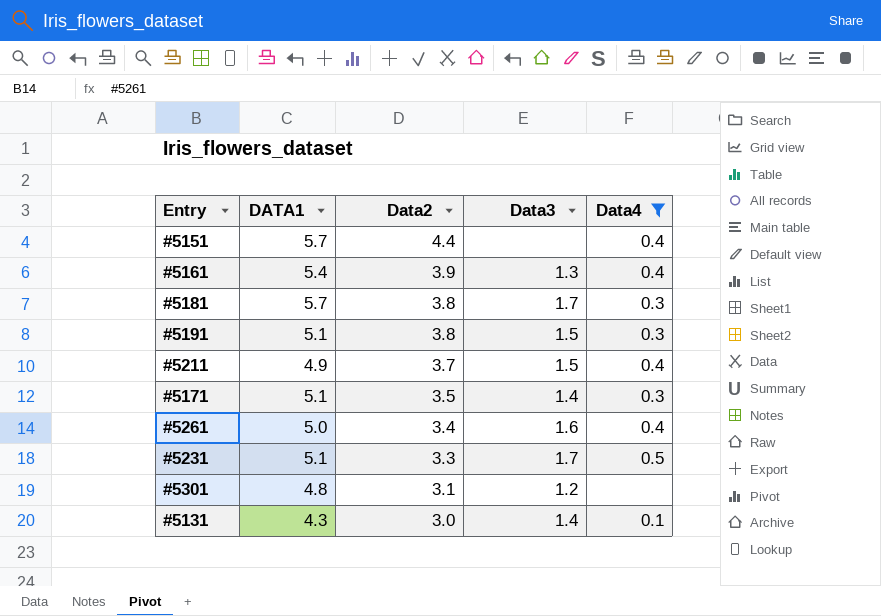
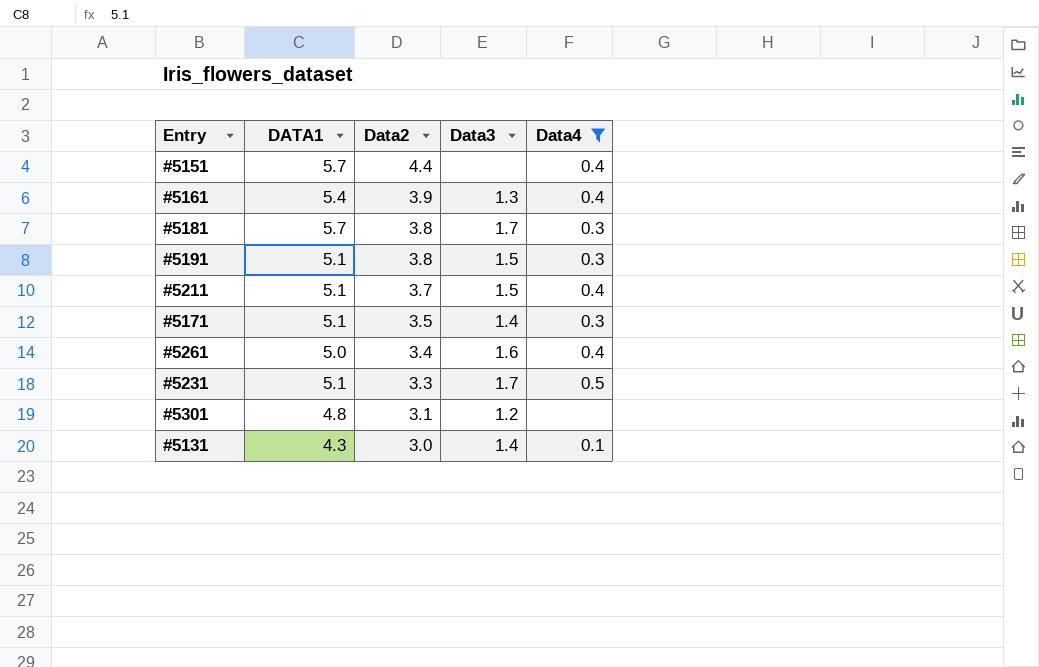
#5211 | DATA1: 4.9 -> 5.1

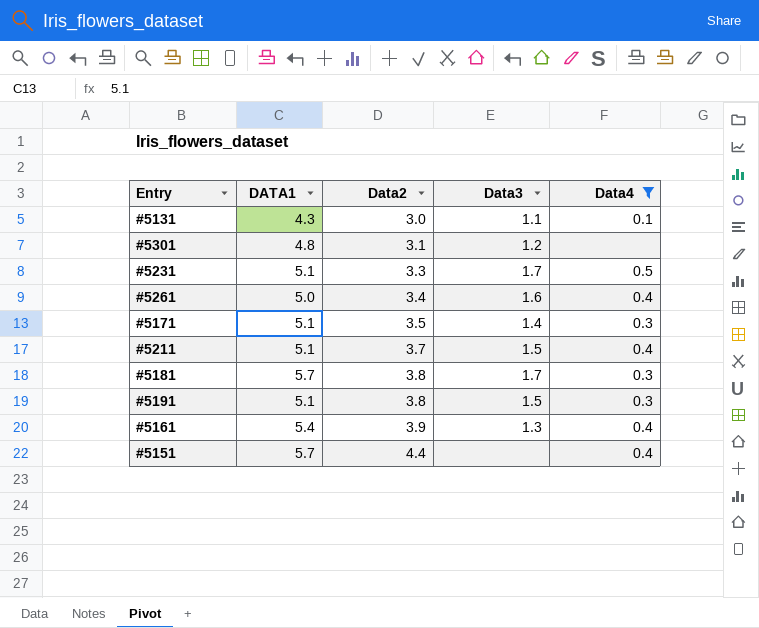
row order: Data2 descending -> Data2 ascending
#5131 | Data3: 1.4 -> 1.1

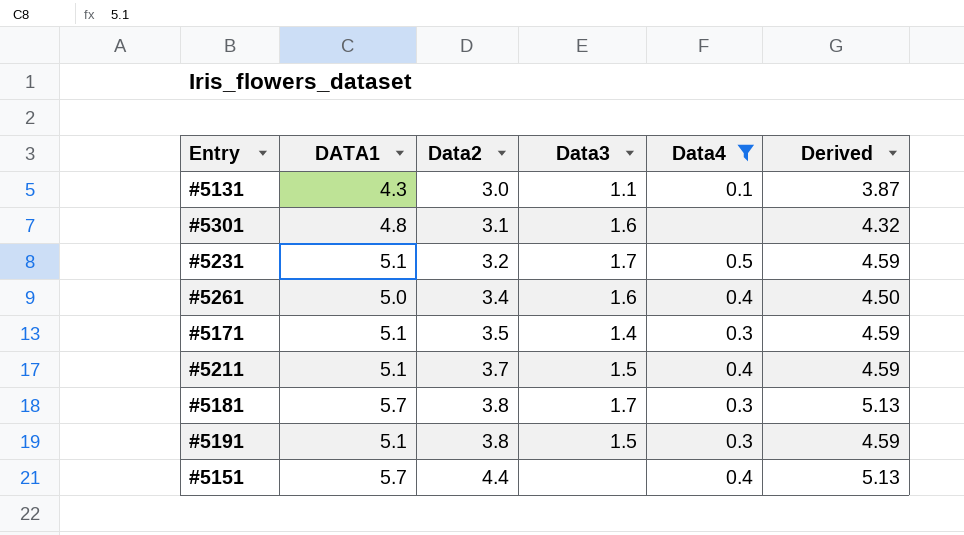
column Derived | formula: none -> [DATA1] * 0.9
row #5161: 5.4 | 3.9 | 1.3 | 0.4 -> none
#5301 | Data3: 1.2 -> 1.6
#5231 | Data2: 3.3 -> 3.2

